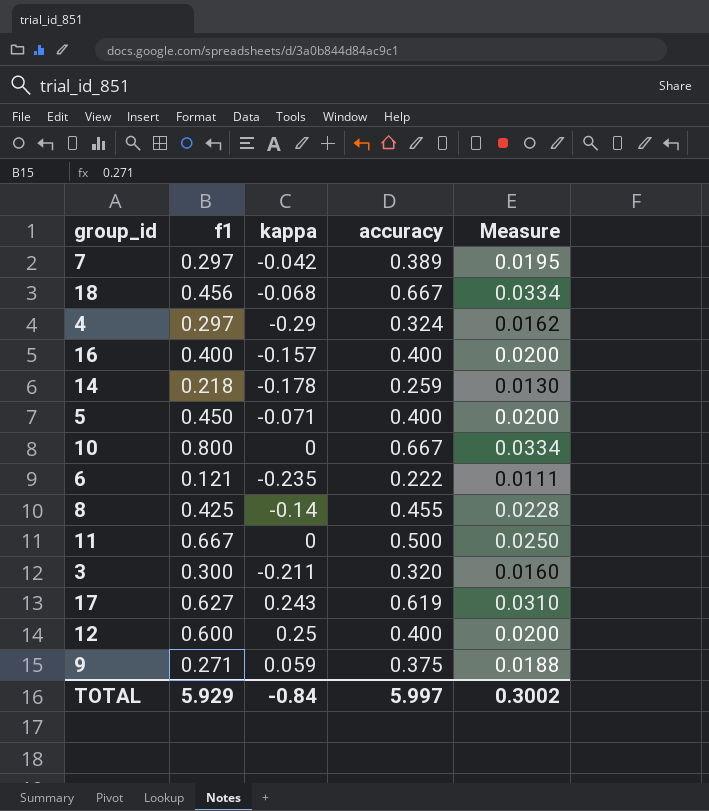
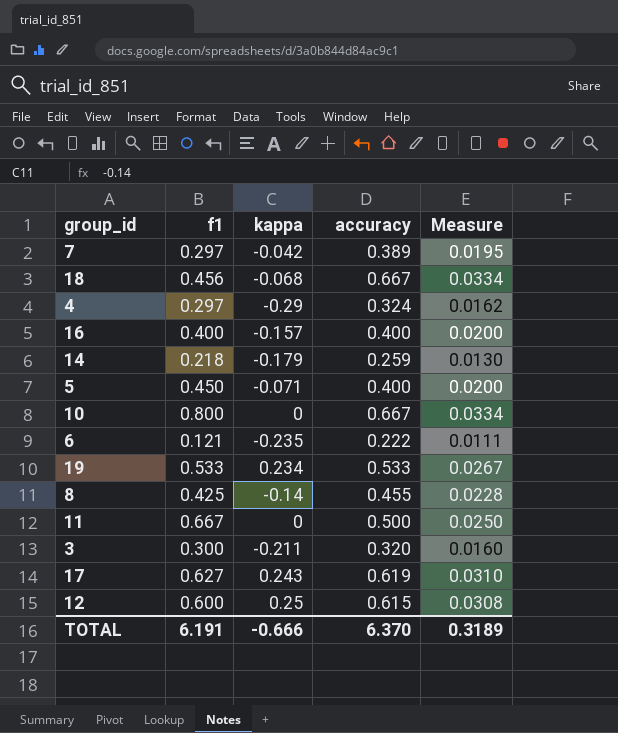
row 9: 0.271 | 0.059 | 0.375 | 0.0188 -> none
14 | kappa: -0.178 -> -0.179
row 19: none -> 0.533 | 0.234 | 0.533 | 0.0267
12 | accuracy: 0.400 -> 0.615
12 | Measure: 0.0200 -> 0.0308
TOTAL | f1: 5.929 -> 6.191
TOTAL | kappa: -0.84 -> -0.666
TOTAL | accuracy: 5.997 -> 6.370
TOTAL | Measure: 0.3002 -> 0.3189

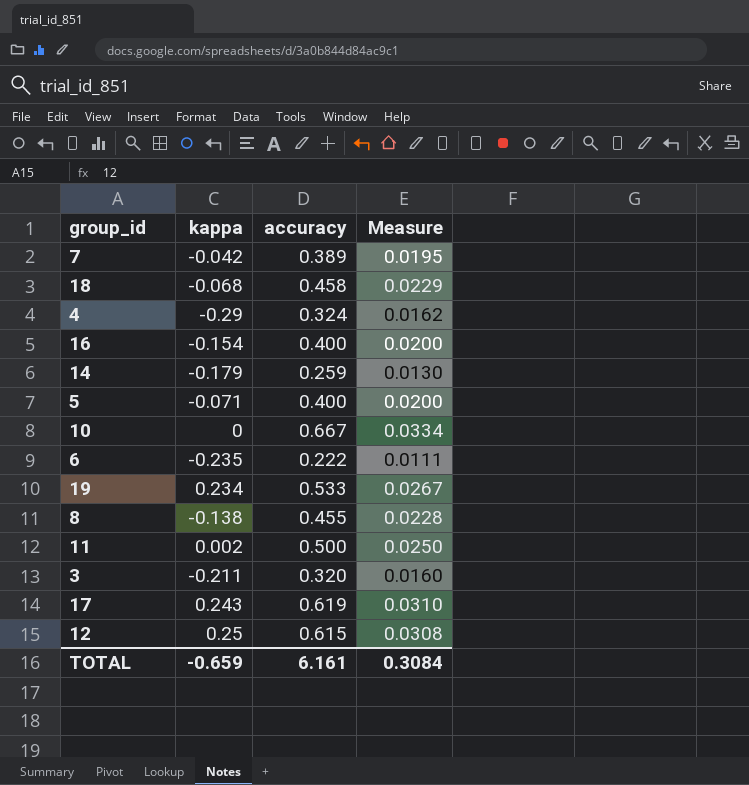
column f1 | position: 2 -> none
18 | accuracy: 0.667 -> 0.458
18 | Measure: 0.0334 -> 0.0229
16 | kappa: -0.157 -> -0.154
8 | kappa: -0.14 -> -0.138
11 | kappa: 0 -> 0.002
TOTAL | kappa: -0.666 -> -0.659
TOTAL | accuracy: 6.370 -> 6.161
TOTAL | Measure: 0.3189 -> 0.3084

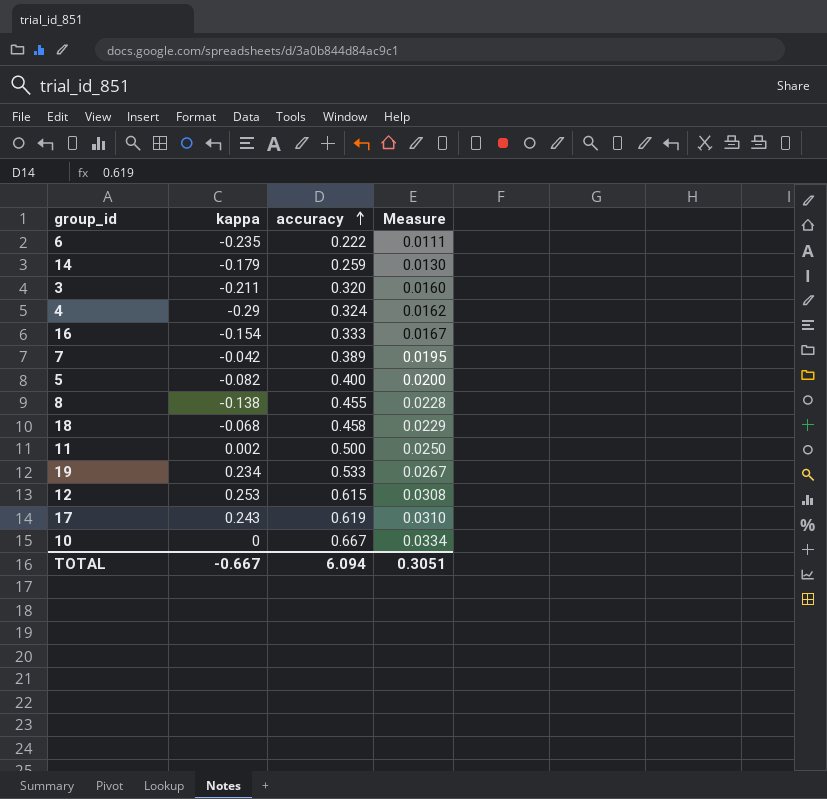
row order: none -> accuracy ascending
16 | accuracy: 0.400 -> 0.333
16 | Measure: 0.0200 -> 0.0167
5 | kappa: -0.071 -> -0.082
12 | kappa: 0.25 -> 0.253
TOTAL | kappa: -0.659 -> -0.667
TOTAL | accuracy: 6.161 -> 6.094
TOTAL | Measure: 0.3084 -> 0.3051

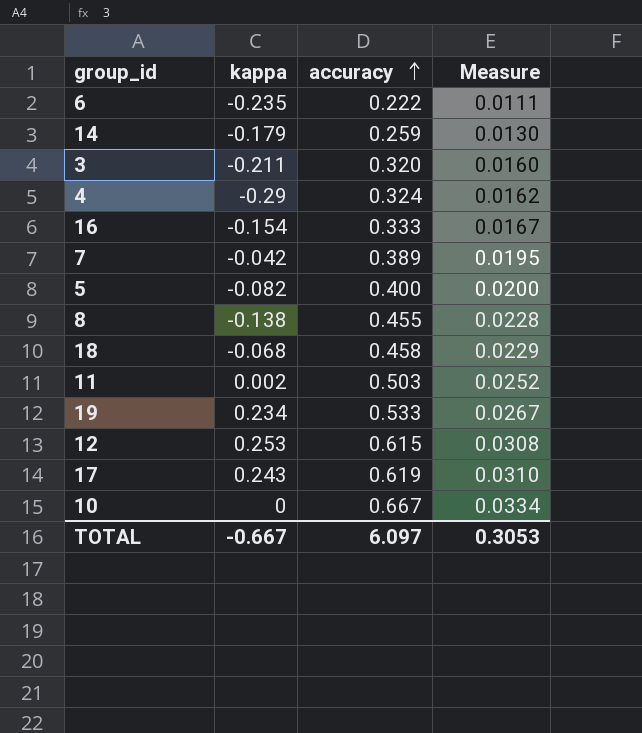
11 | accuracy: 0.500 -> 0.503
11 | Measure: 0.0250 -> 0.0252
TOTAL | accuracy: 6.094 -> 6.097
TOTAL | Measure: 0.3051 -> 0.3053

